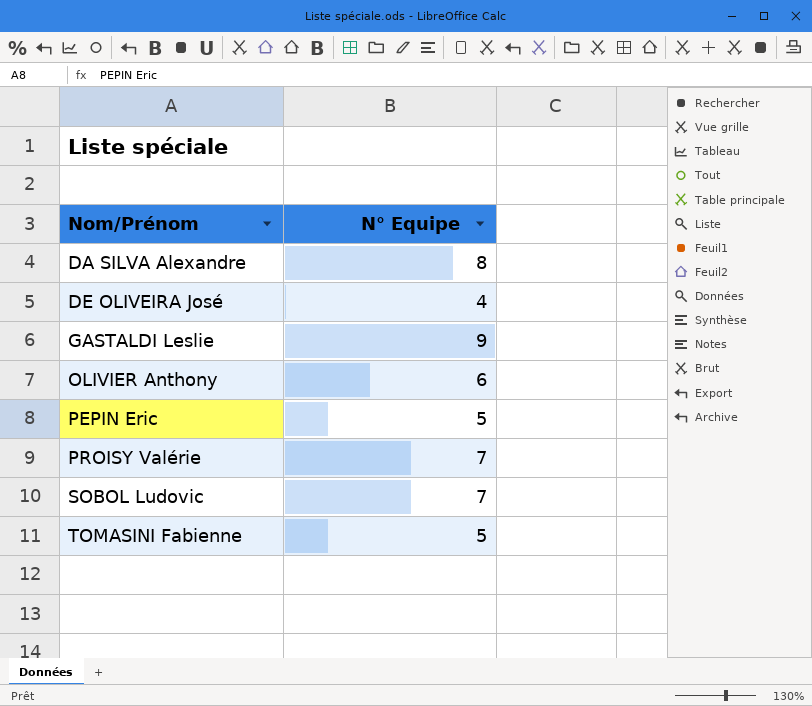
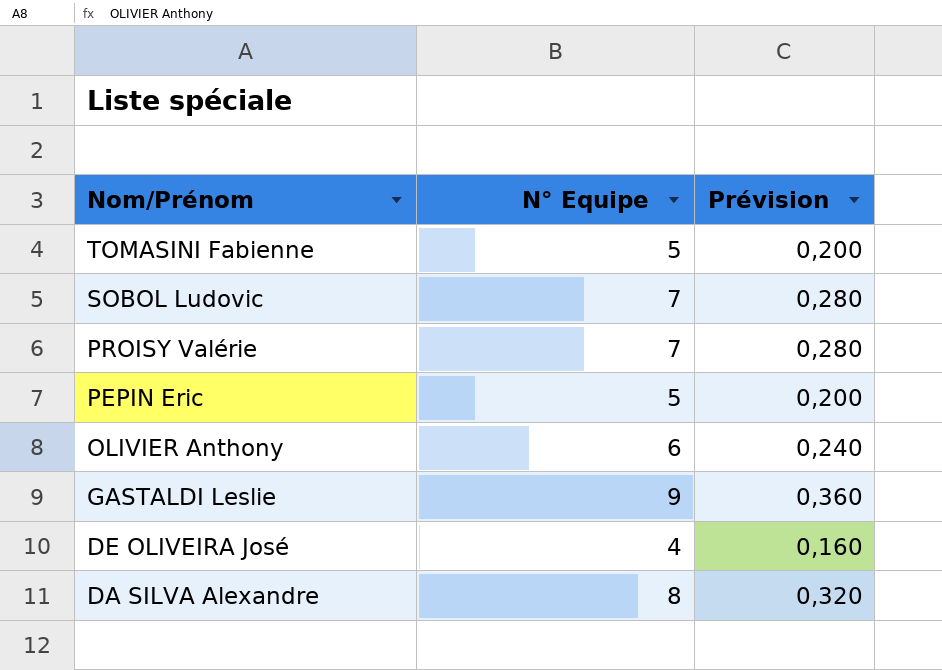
row order: Nom/Prénom ascending -> Nom/Prénom descending
column Prévision | formula: none -> [N° Equipe] * 0,04

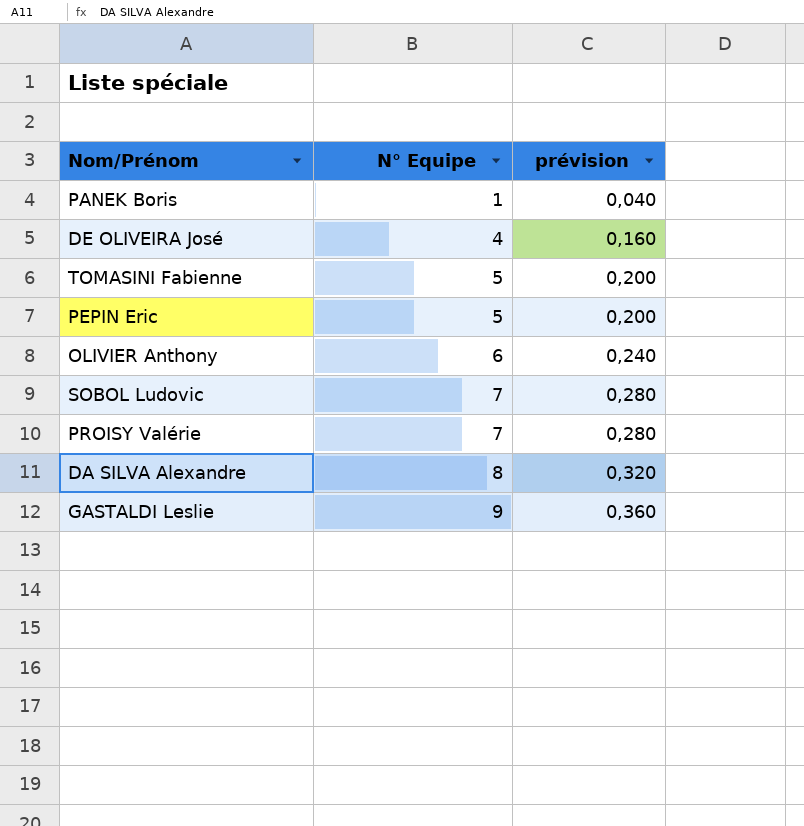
row order: Nom/Prénom descending -> N° Equipe ascending
column name: Prévision -> prévision
row PANEK Boris: none -> 1 | 0,040

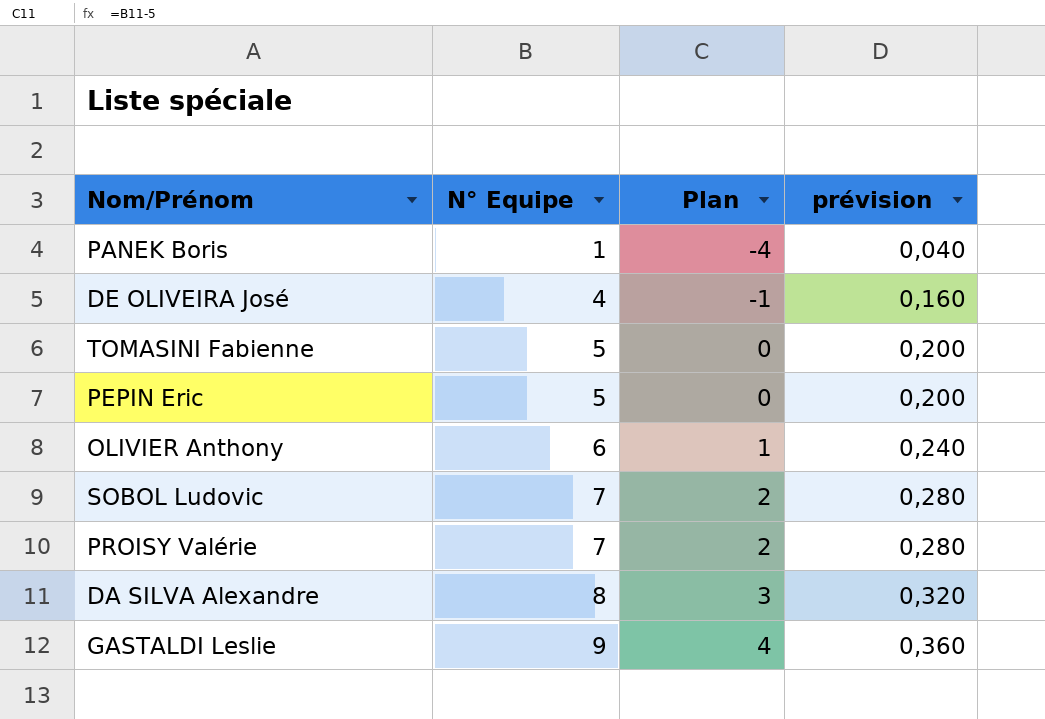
column Plan | formula: none -> [N° Equipe] - 5

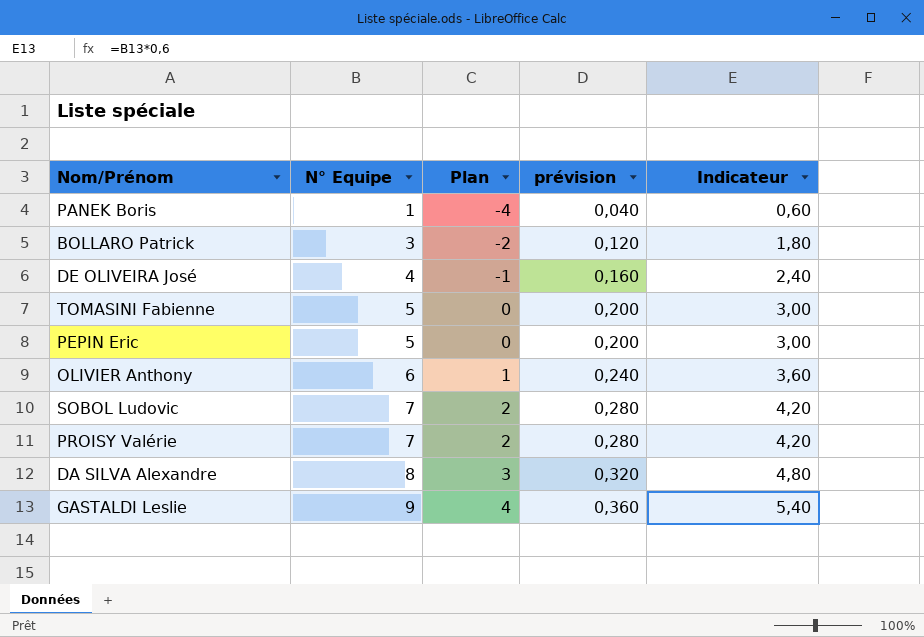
column Indicateur | formula: none -> [N° Equipe] * 0,6
row BOLLARO Patrick: none -> 3 | -2 | 0,120 | 1,80

